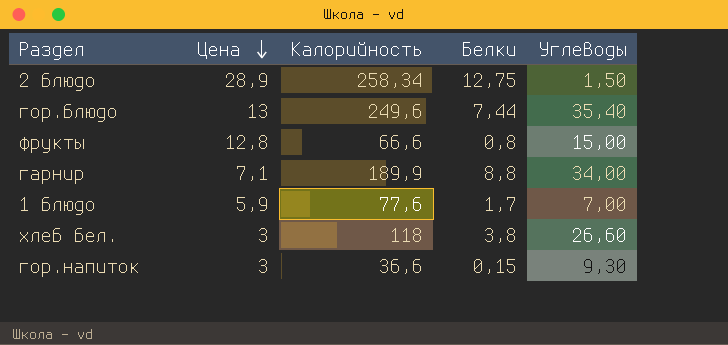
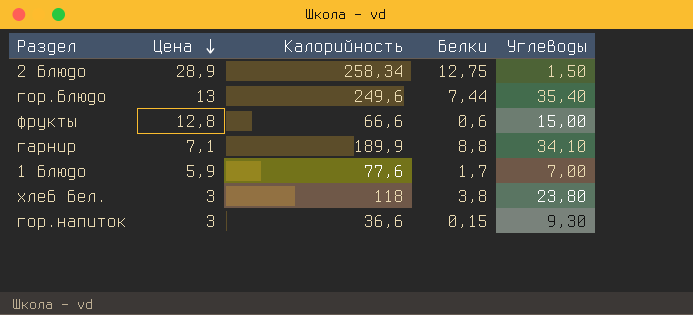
фрукты | Белки: 0,8 -> 0,6
гарнир | Углеводы: 34,00 -> 34,10
хлеб бел. | Углеводы: 26,60 -> 23,80

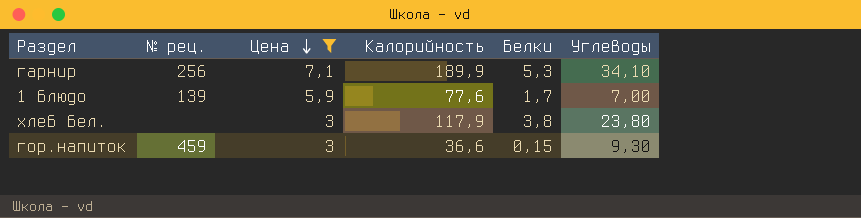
filter: none -> Цена <= 7,1
column № рец. | position: none -> 2
гарнир | Белки: 8,8 -> 5,3
хлеб бел. | Калорийность: 118 -> 117,9

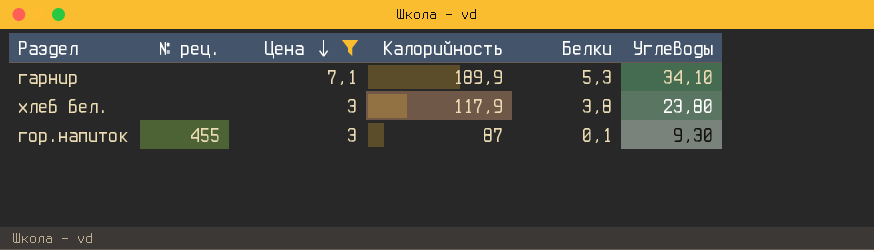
row 1 блюдо: 139 | 5,9 | 77,6 | 1,7 | 7,00 -> none
гарнир | № рец.: 256 -> none
гор.напиток | № рец.: 459 -> 455
гор.напиток | Калорийность: 36,6 -> 87
гор.напиток | Белки: 0,15 -> 0,1

